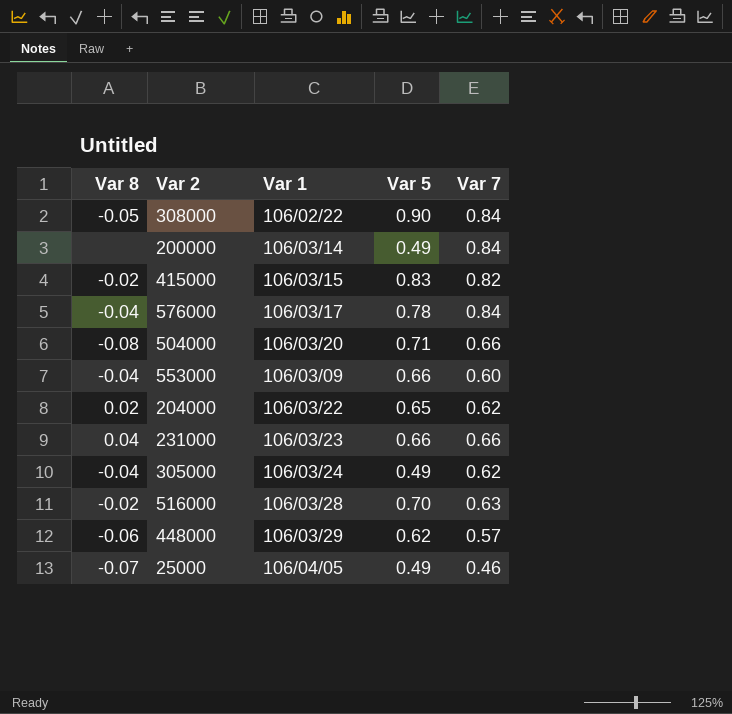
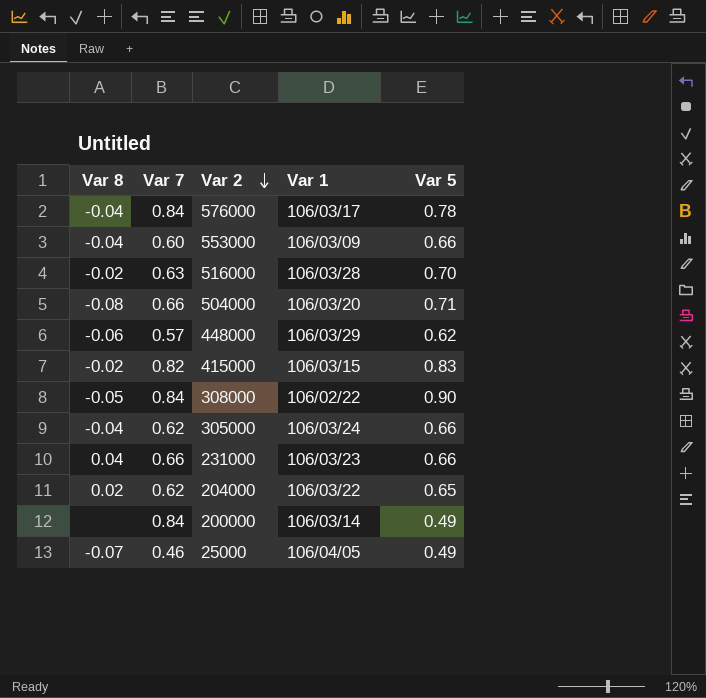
row order: none -> Var 2 descending
column Var 7 | position: 5 -> 2
305000 | Var 5: 0.49 -> 0.66

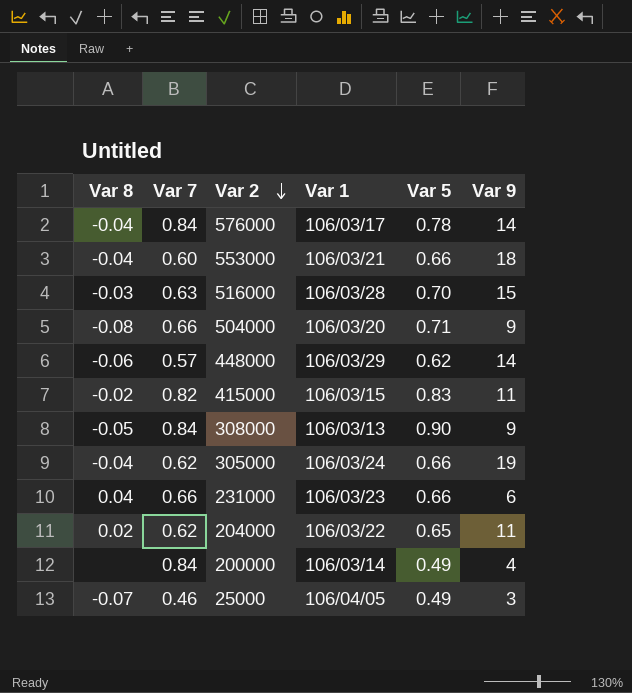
column Var 9 | position: none -> 6
553000 | Var 1: 106/03/09 -> 106/03/21
516000 | Var 8: -0.02 -> -0.03
308000 | Var 1: 106/02/22 -> 106/03/13

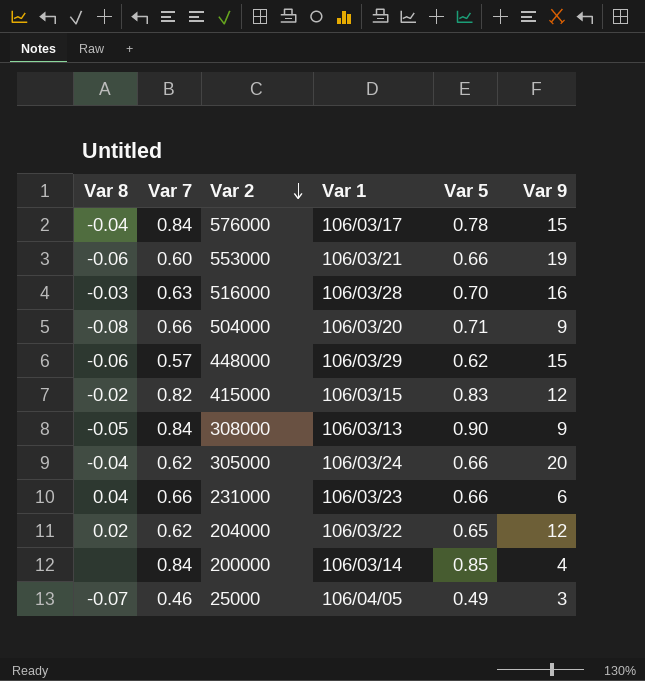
576000 | Var 9: 14 -> 15
553000 | Var 8: -0.04 -> -0.06
553000 | Var 9: 18 -> 19
516000 | Var 9: 15 -> 16
448000 | Var 9: 14 -> 15
415000 | Var 9: 11 -> 12
305000 | Var 9: 19 -> 20
204000 | Var 9: 11 -> 12
200000 | Var 5: 0.49 -> 0.85

